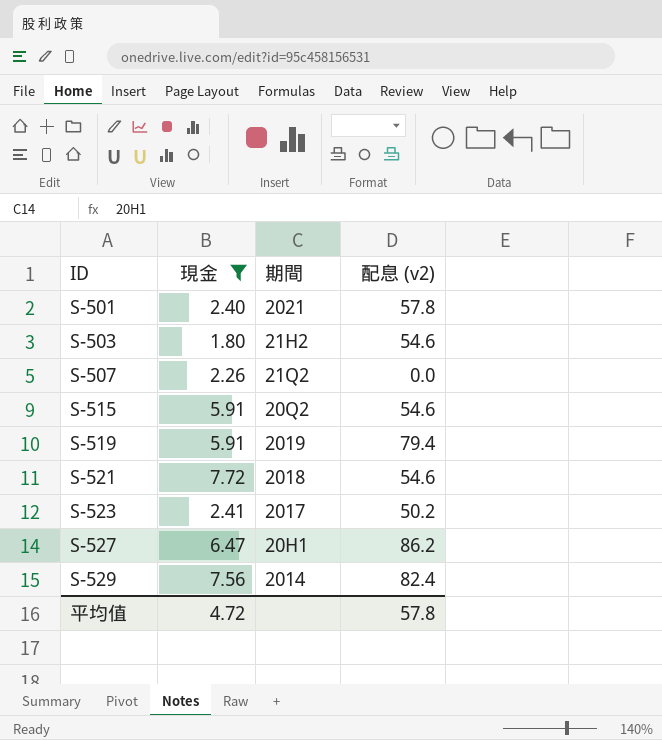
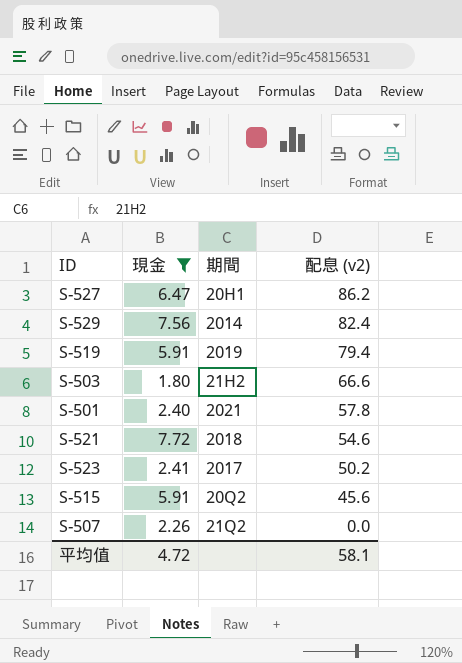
row order: ID ascending -> 配息 (v2) descending
S-503 | 配息 (v2): 54.6 -> 66.6
S-515 | 配息 (v2): 54.6 -> 45.6
平均值 | 配息 (v2): 57.8 -> 58.1

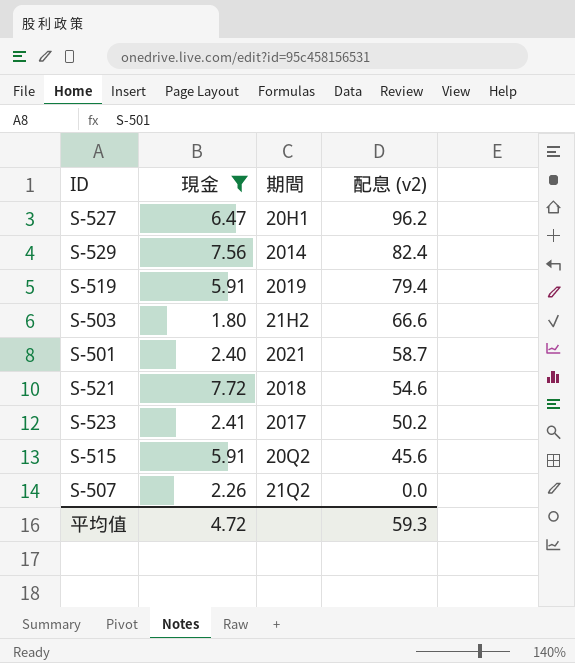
S-527 | 配息 (v2): 86.2 -> 96.2
S-501 | 配息 (v2): 57.8 -> 58.7
平均值 | 配息 (v2): 58.1 -> 59.3

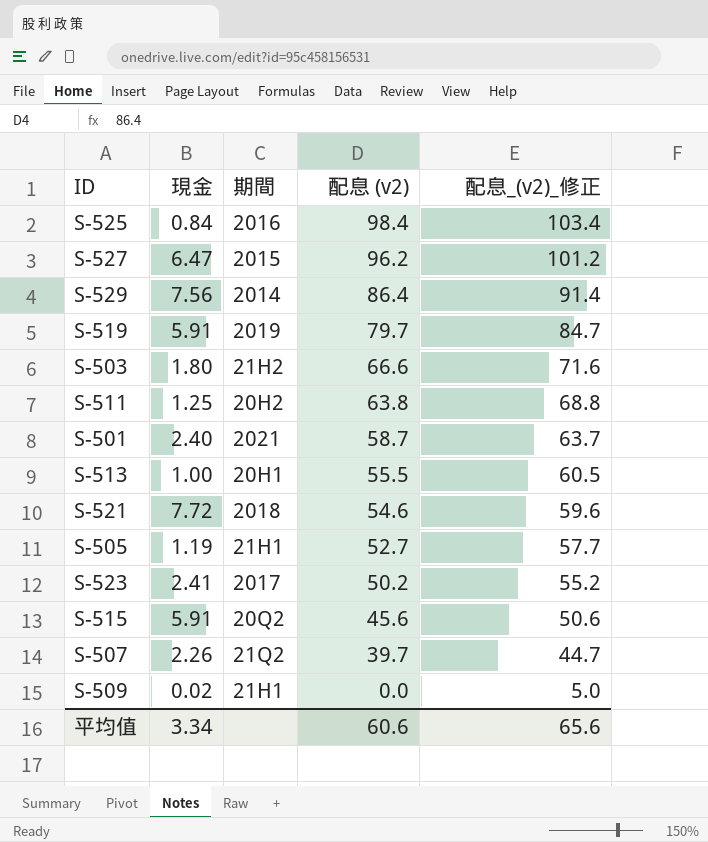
filter: 現金 >= 1.80 -> none
column 配息_(v2)_修正 | formula: none -> [配息 (v2)] + 5
S-527 | 期間: 20H1 -> 2015
S-529 | 配息 (v2): 82.4 -> 86.4
S-519 | 配息 (v2): 79.4 -> 79.7
S-507 | 配息 (v2): 0.0 -> 39.7
平均值 | 現金: 4.72 -> 3.34
平均值 | 配息 (v2): 59.3 -> 60.6

